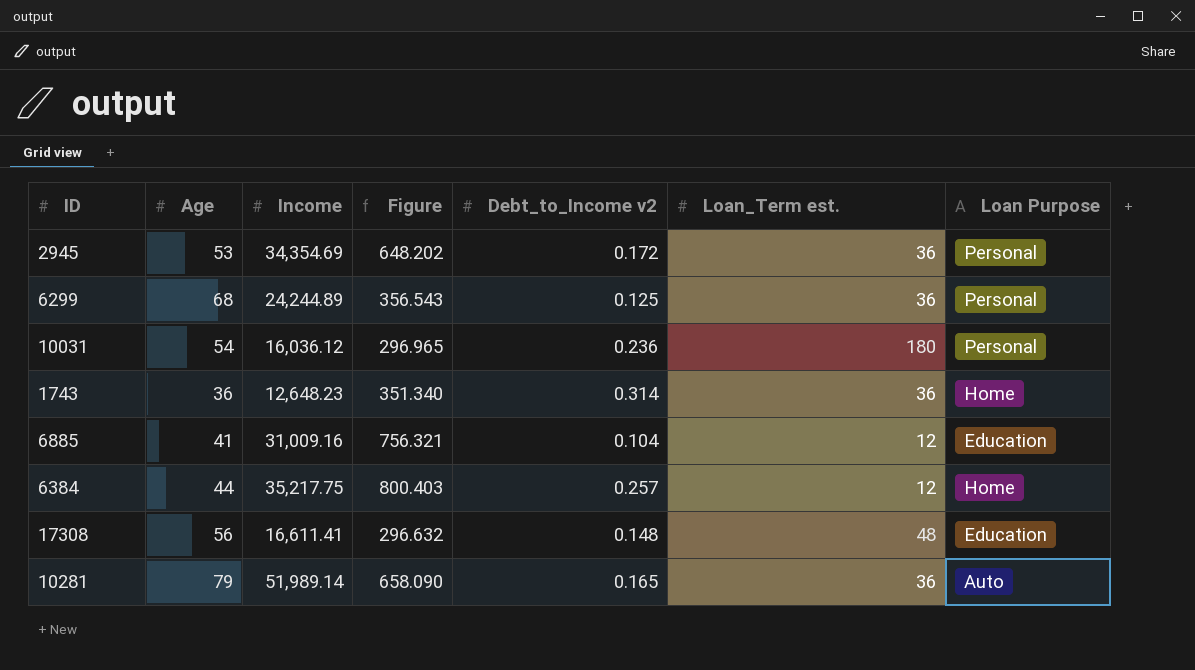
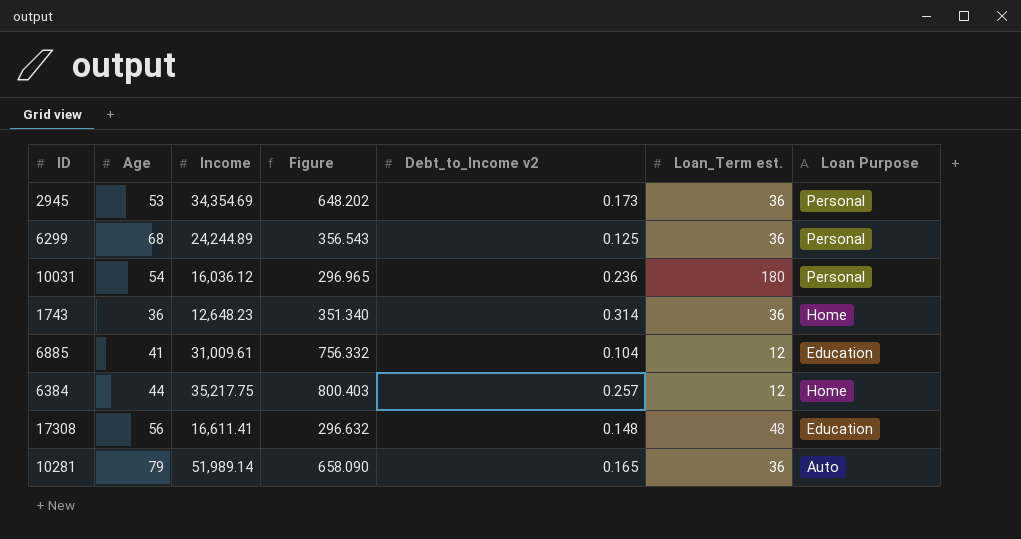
2945 | Debt_to_Income v2: 0.172 -> 0.173
6885 | Income: 31,009.16 -> 31,009.61
6885 | Figure: 756.321 -> 756.332

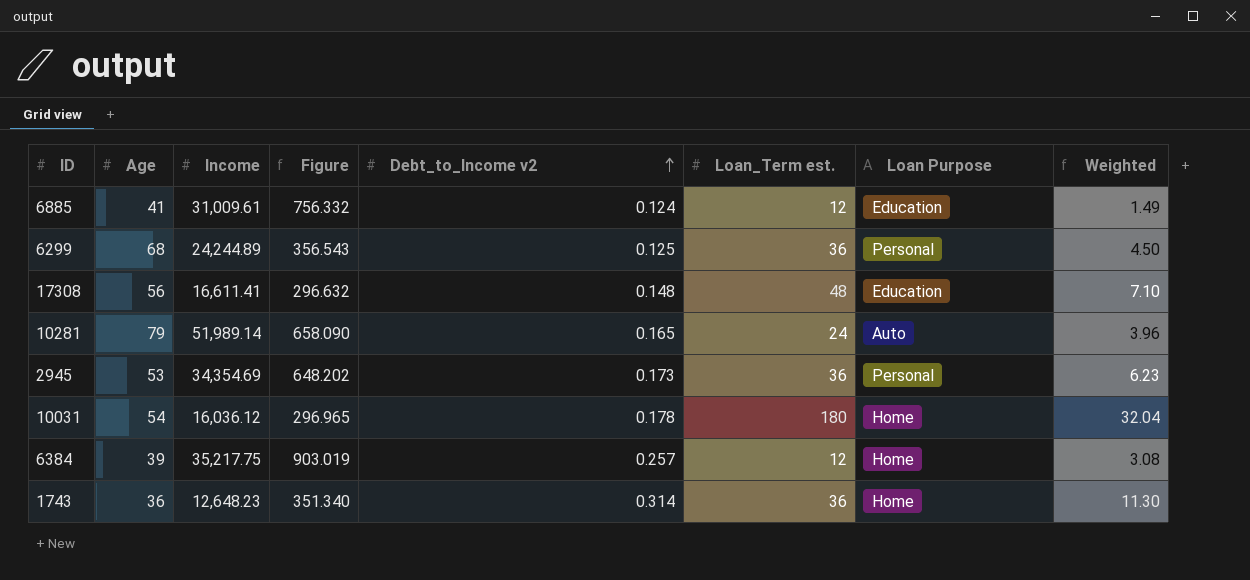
row order: none -> Debt_to_Income v2 ascending
column Weighted | formula: none -> [Debt_to_Income v2] * [Loan_Term est.]
6885 | Debt_to_Income v2: 0.104 -> 0.124
10281 | Loan_Term est.: 36 -> 24
10031 | Debt_to_Income v2: 0.236 -> 0.178
10031 | Loan Purpose: Personal -> Home
6384 | Age: 44 -> 39
6384 | Figure: 800.403 -> 903.019

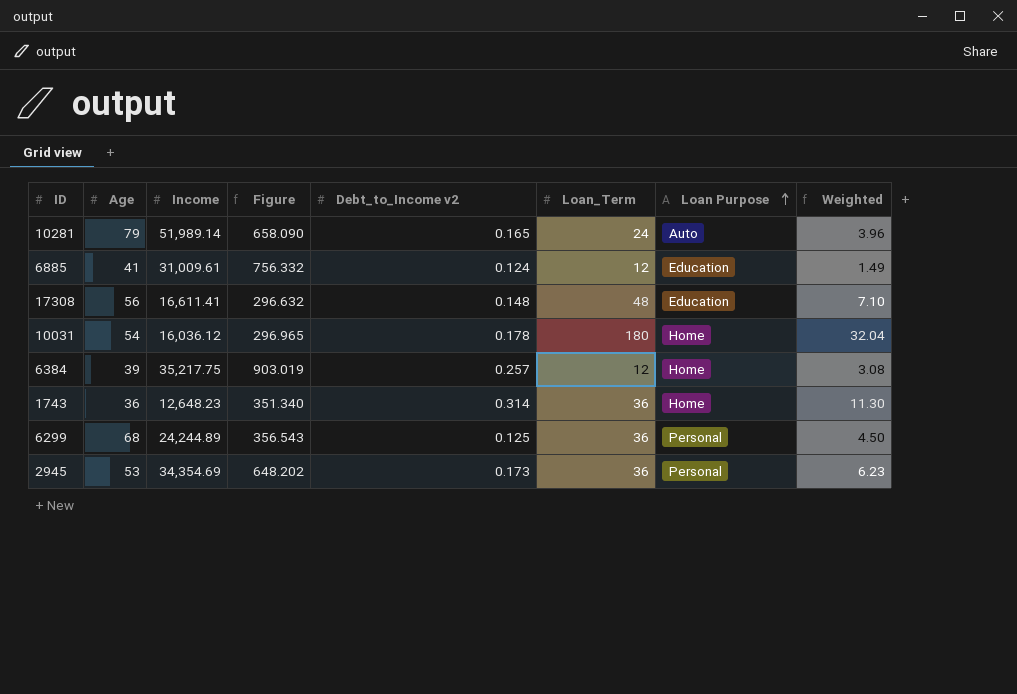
row order: Debt_to_Income v2 ascending -> Loan Purpose ascending
column name: Loan_Term est. -> Loan_Term

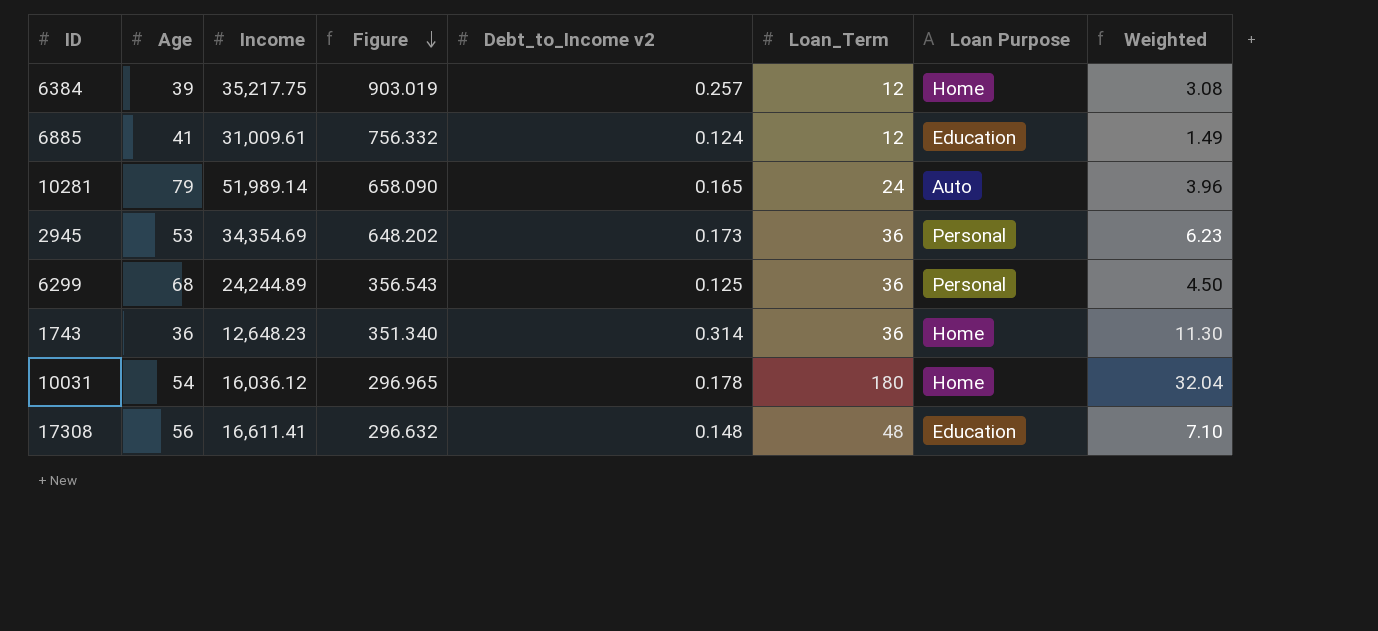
row order: Loan Purpose ascending -> Figure descending

